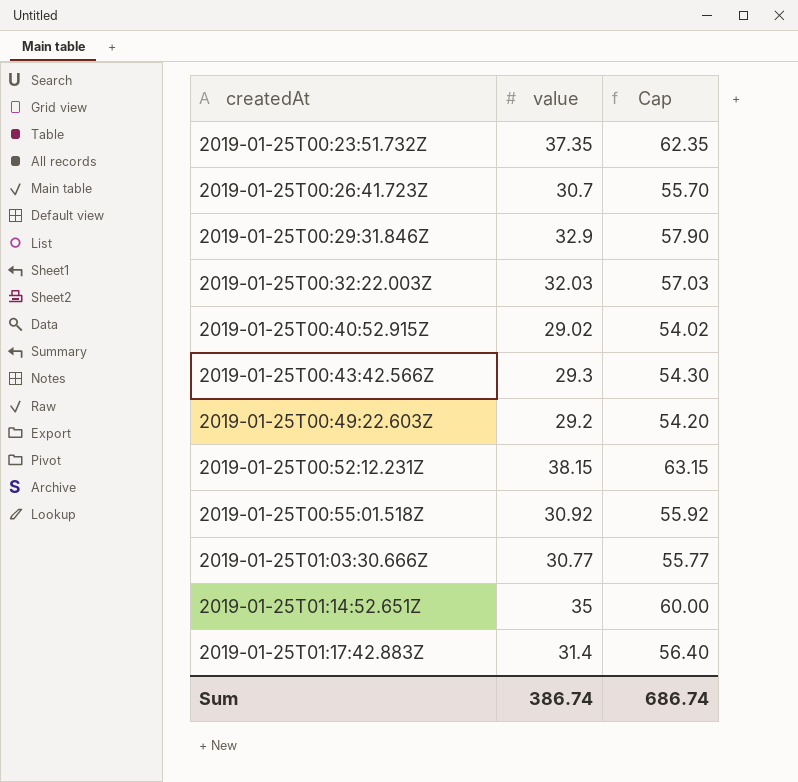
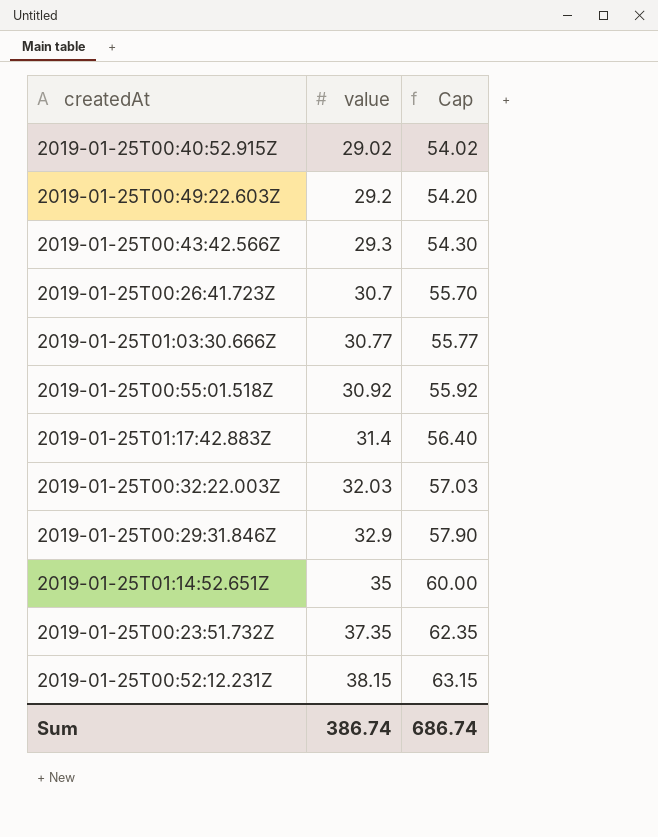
row order: createdAt ascending -> value ascending

